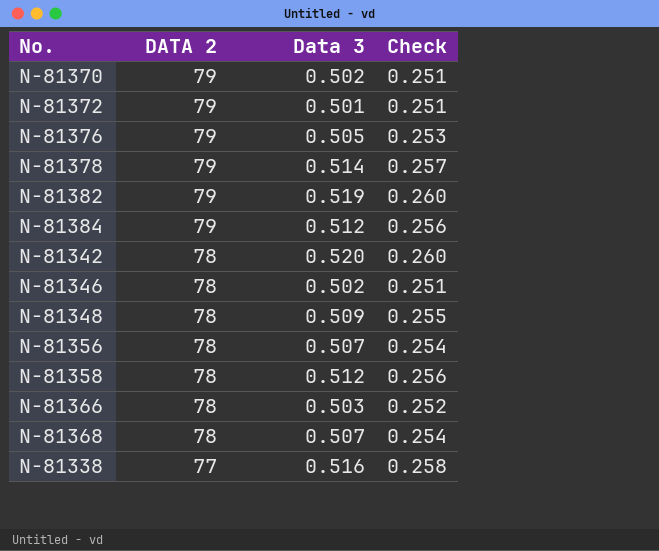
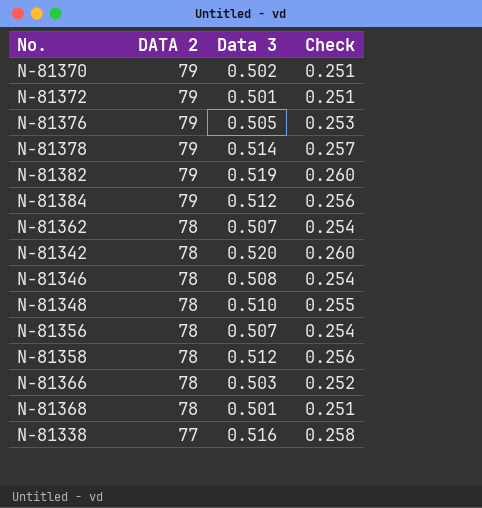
row N-81362: none -> 78 | 0.507 | 0.254
N-81346 | Data 3: 0.502 -> 0.508
N-81346 | Check: 0.251 -> 0.254
N-81348 | Data 3: 0.509 -> 0.510
N-81368 | Data 3: 0.507 -> 0.501
N-81368 | Check: 0.254 -> 0.251

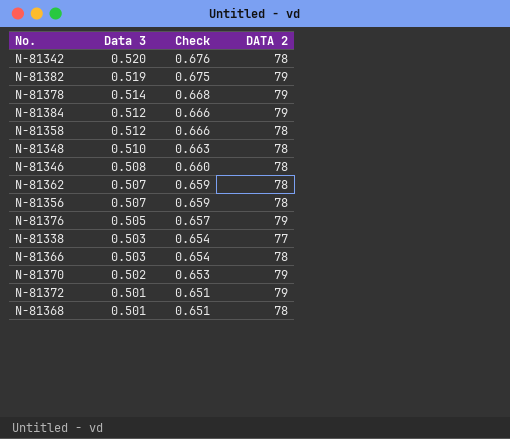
row order: DATA 2 descending -> Data 3 descending
column Check | formula: [Data 3] * 0.5 -> [Data 3] * 1.3
column DATA 2 | position: 2 -> 4
N-81338 | Data 3: 0.516 -> 0.503

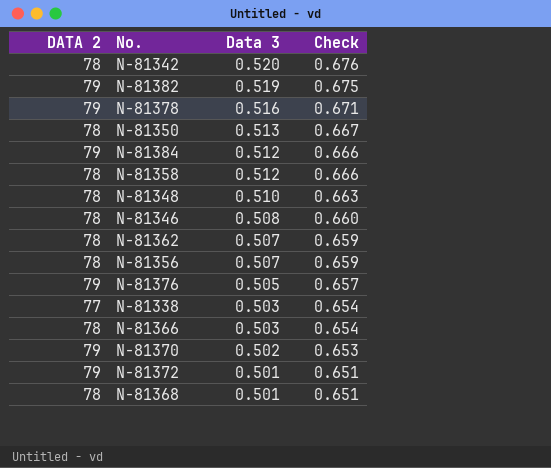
column DATA 2 | position: 4 -> 1
N-81378 | Data 3: 0.514 -> 0.516
N-81378 | Check: 0.668 -> 0.671
row N-81350: none -> 78 | 0.513 | 0.667

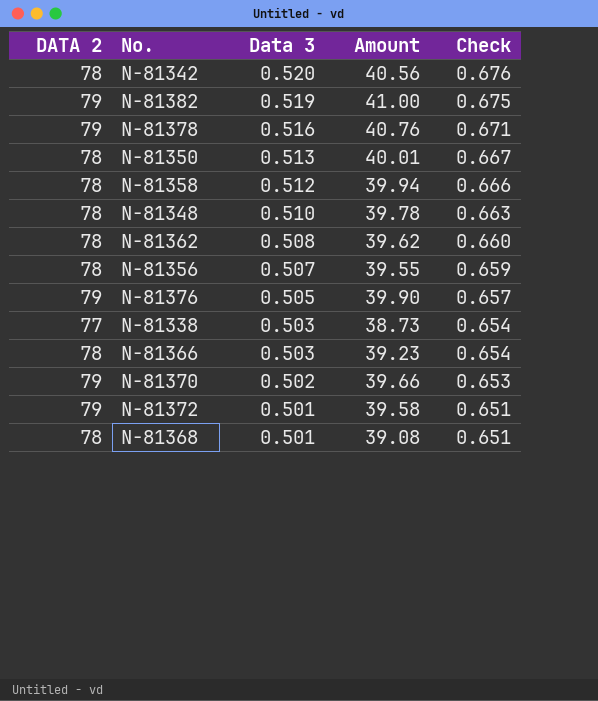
column Amount | formula: none -> [DATA 2] * [Data 3]
row N-81384: 79 | 0.512 | 0.666 -> none
row N-81346: 78 | 0.508 | 0.660 -> none
N-81362 | Data 3: 0.507 -> 0.508
N-81362 | Check: 0.659 -> 0.660

